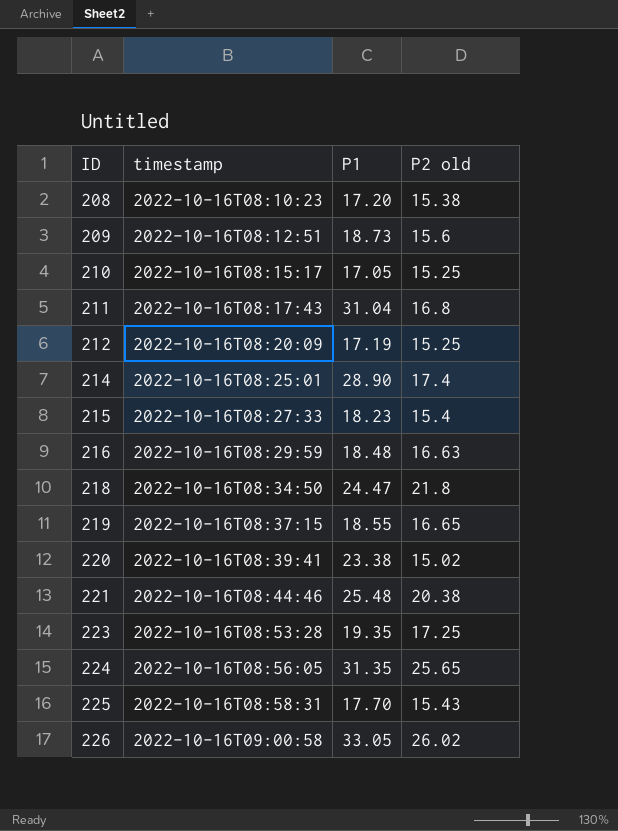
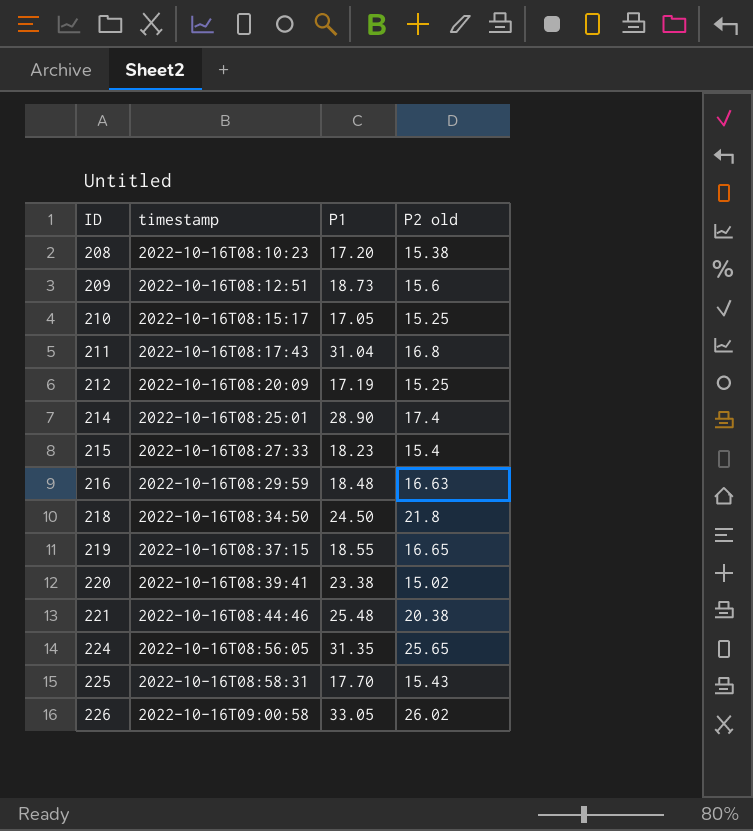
row 223: 2022-10-16T08:53:28 | 19.35 | 17.25 -> none
218 | P1: 24.47 -> 24.50

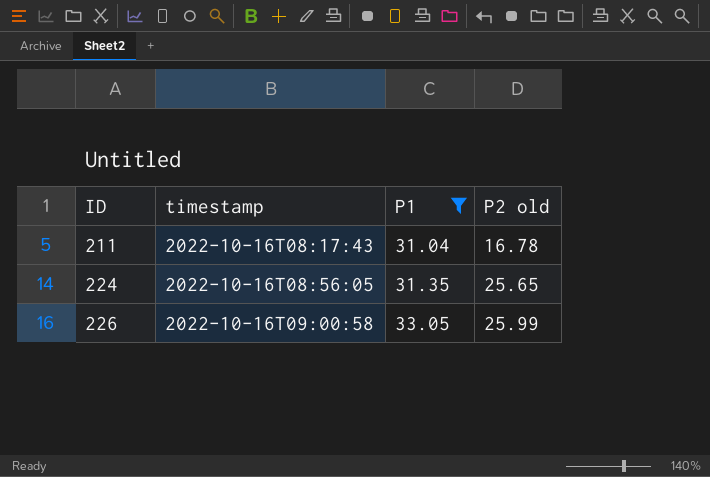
filter: none -> P1 >= 31.04
211 | P2 old: 16.8 -> 16.78
226 | P2 old: 26.02 -> 25.99

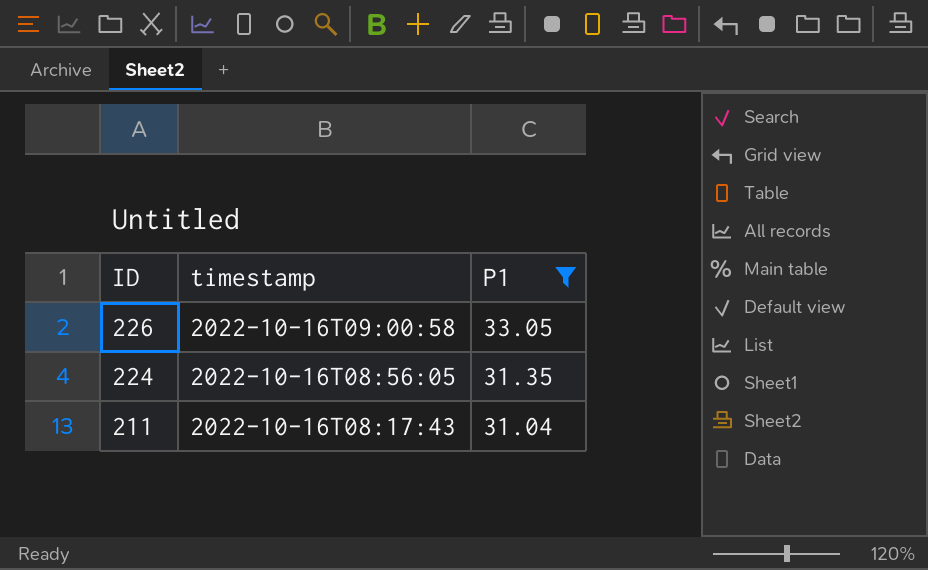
row order: ID ascending -> ID descending
column P2 old | position: 4 -> none

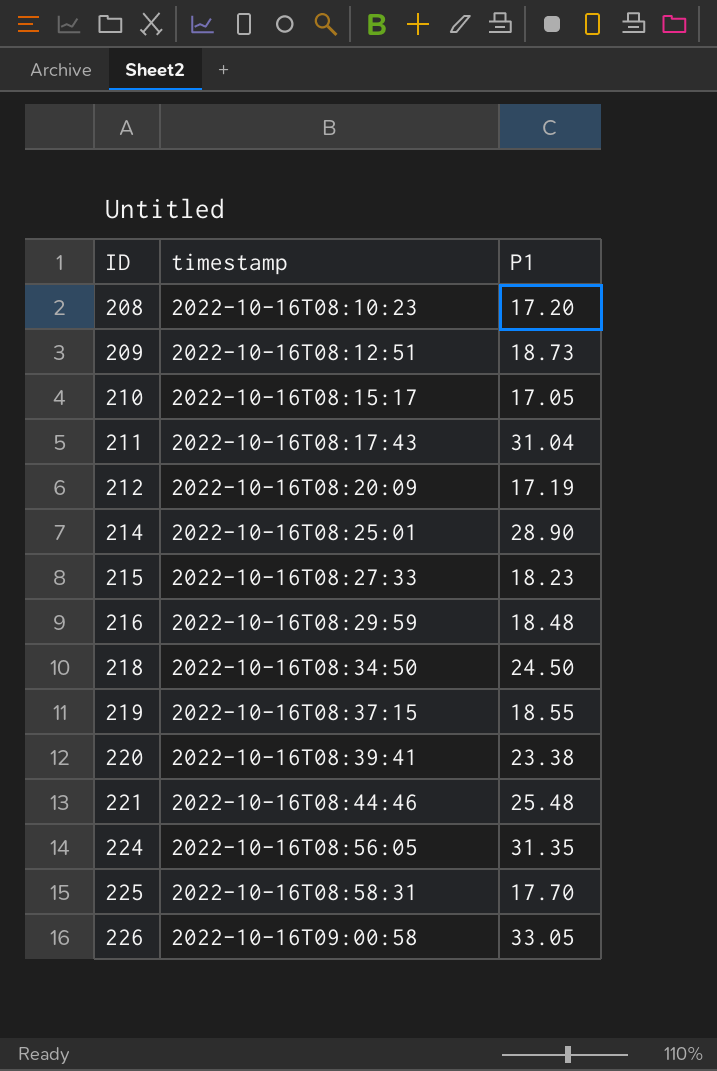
filter: P1 >= 31.04 -> none
row order: ID descending -> ID ascending

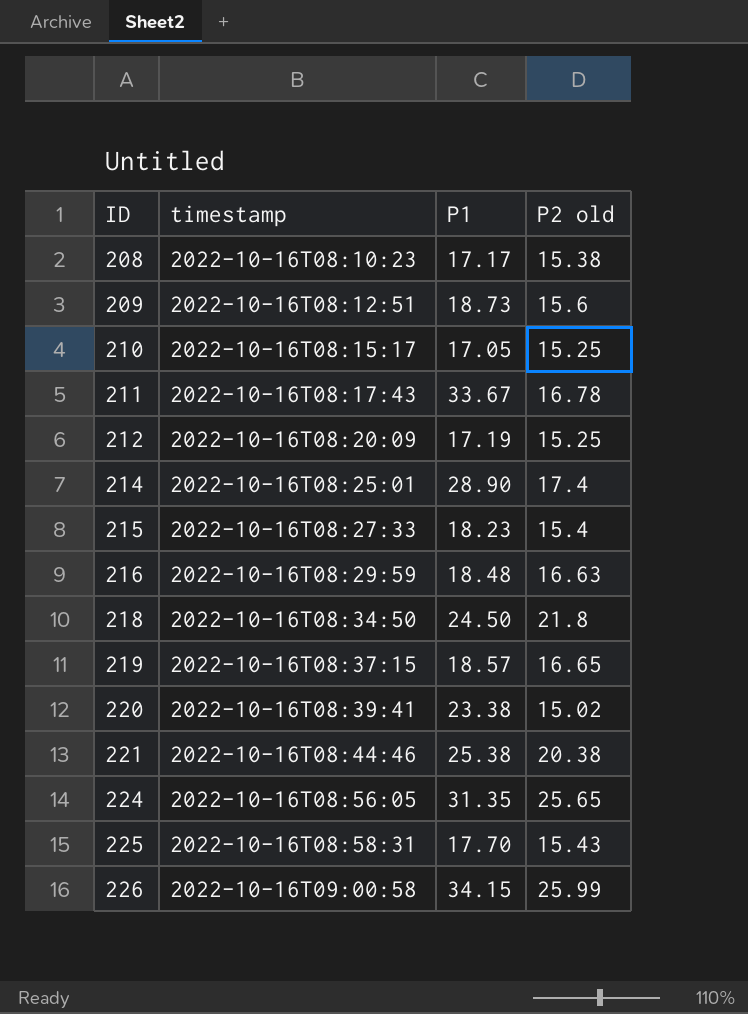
column P2 old | position: none -> 4
208 | P1: 17.20 -> 17.17
211 | P1: 31.04 -> 33.67
219 | P1: 18.55 -> 18.57
221 | P1: 25.48 -> 25.38
226 | P1: 33.05 -> 34.15

